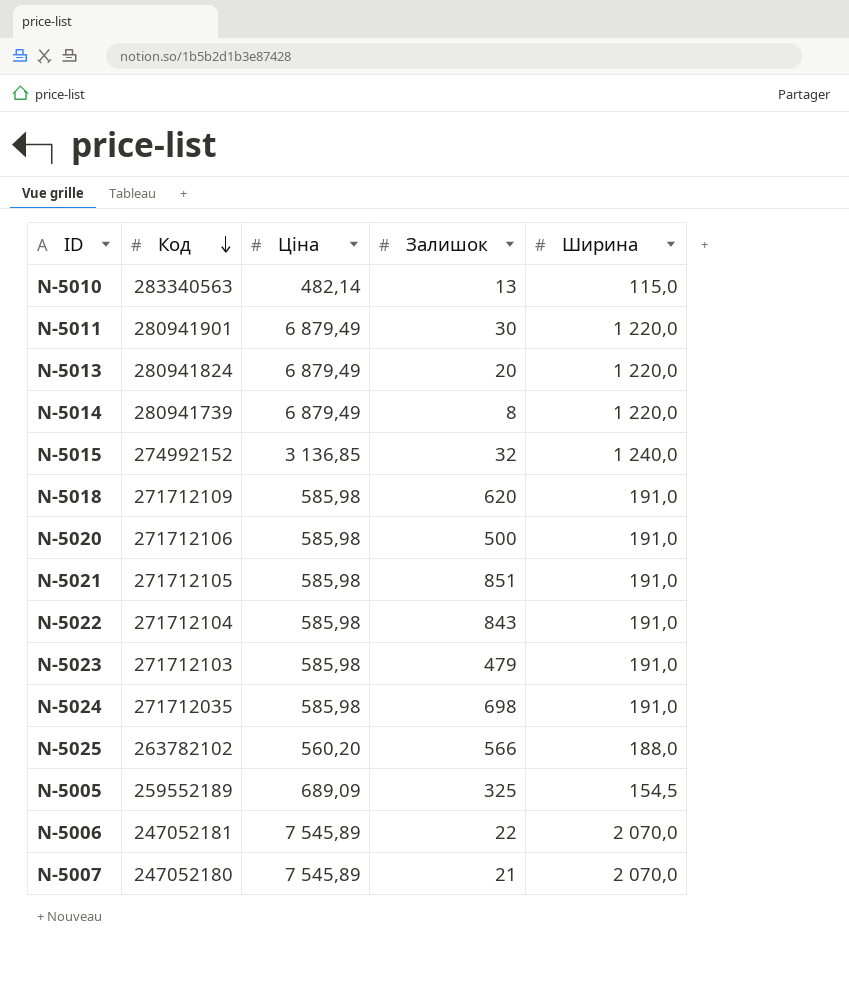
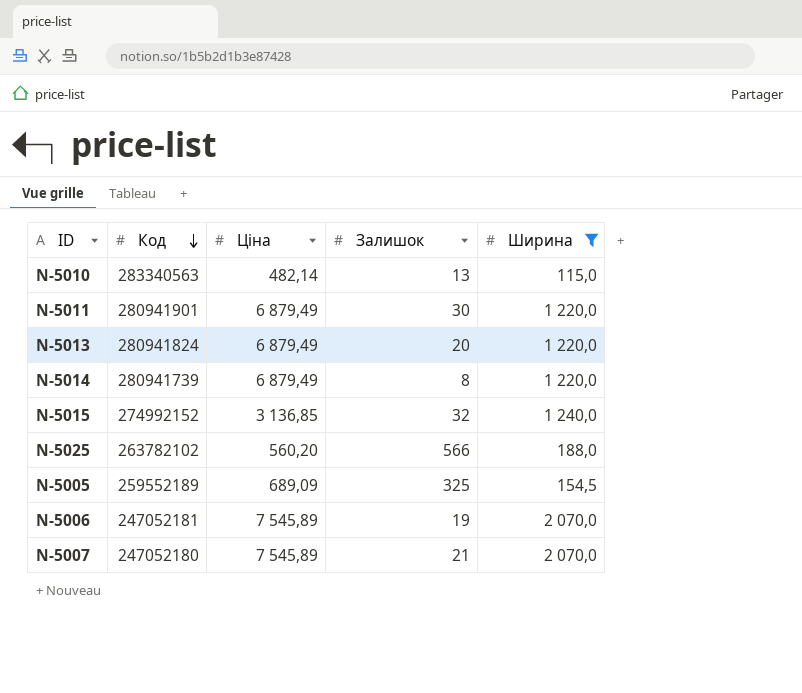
filter: none -> Ширина != 191,0
N-5006 | Залишок: 22 -> 19

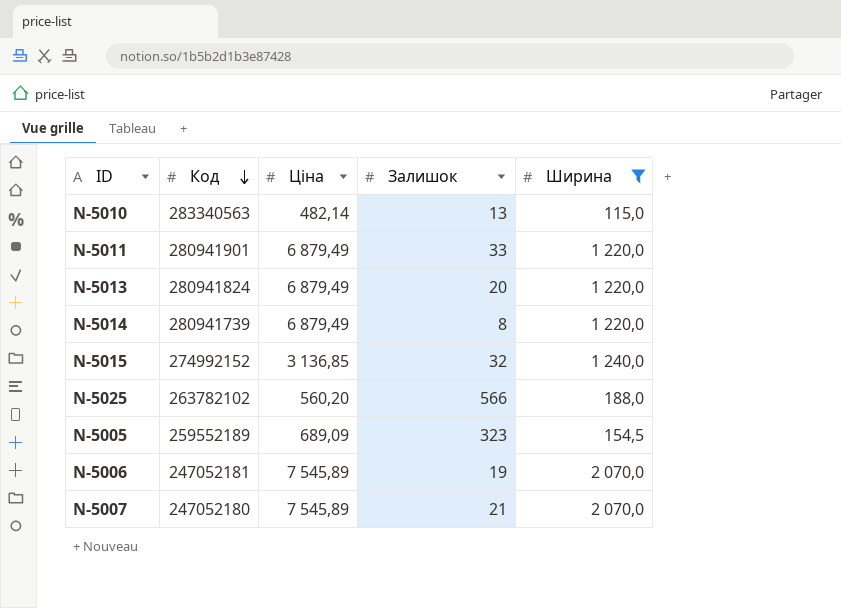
N-5011 | Залишок: 30 -> 33
N-5005 | Залишок: 325 -> 323

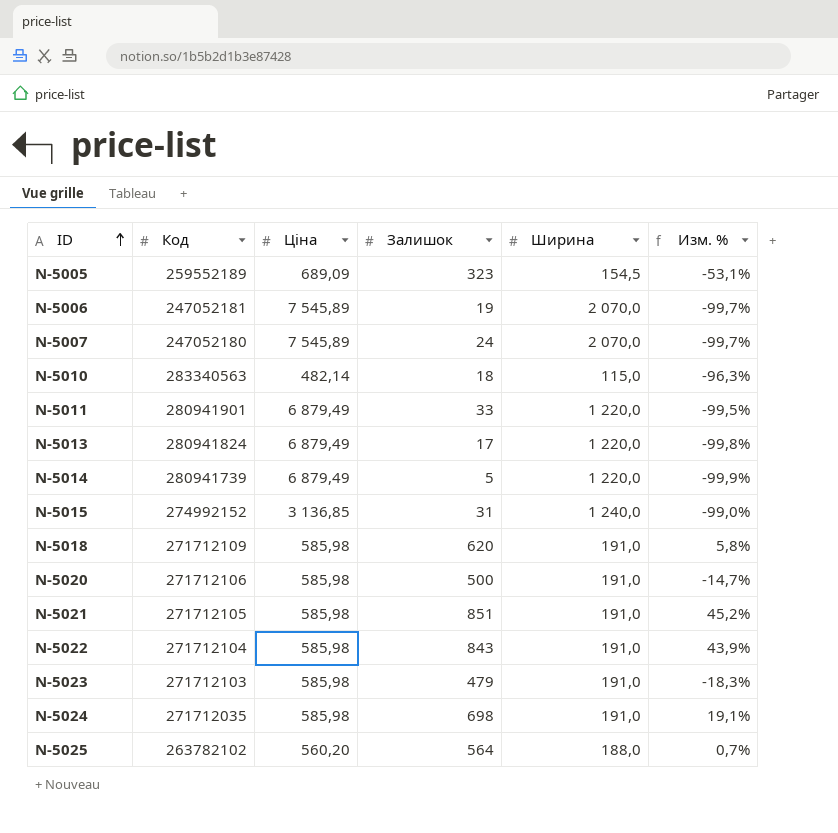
filter: Ширина != 191,0 -> none
row order: Код descending -> ID ascending
column Изм. % | formula: none -> ([Залишок] - [Ціна]) / [Ціна]
N-5007 | Залишок: 21 -> 24
N-5010 | Залишок: 13 -> 18
N-5013 | Залишок: 20 -> 17
N-5014 | Залишок: 8 -> 5
N-5015 | Залишок: 32 -> 31
N-5025 | Залишок: 566 -> 564

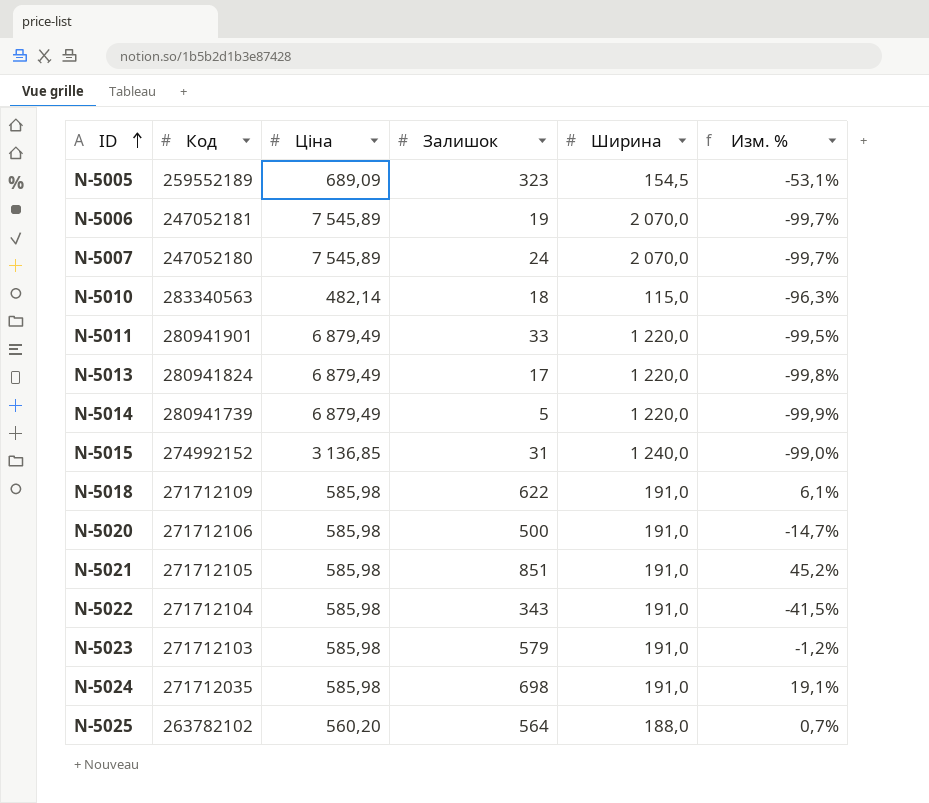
N-5018 | Залишок: 620 -> 622
N-5018 | Изм. %: 5,8% -> 6,1%
N-5022 | Залишок: 843 -> 343
N-5022 | Изм. %: 43,9% -> -41,5%
N-5023 | Залишок: 479 -> 579
N-5023 | Изм. %: -18,3% -> -1,2%

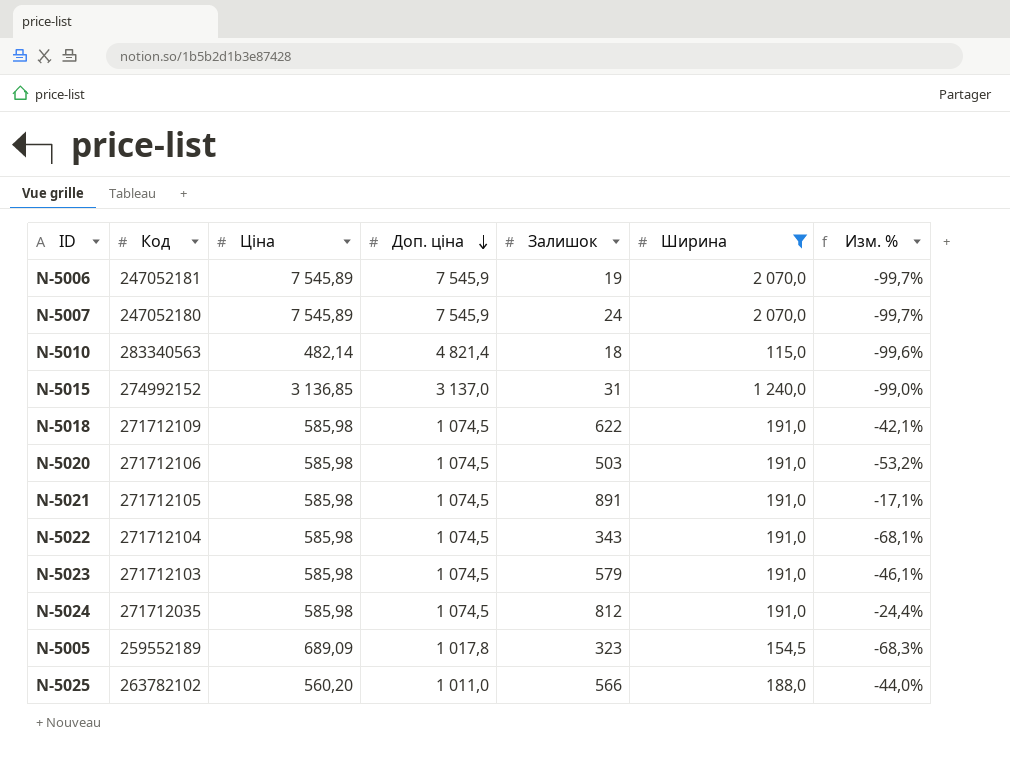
filter: none -> Ширина != 1 220,0
row order: ID ascending -> Доп. ціна descending
column Доп. ціна | position: none -> 4
column Изм. % | formula: ([Залишок] - [Ціна]) / [Ціна] -> ([Залишок] - [Доп. ціна]) / [Доп. ціна]
N-5020 | Залишок: 500 -> 503
N-5021 | Залишок: 851 -> 891
N-5024 | Залишок: 698 -> 812
N-5025 | Залишок: 564 -> 566

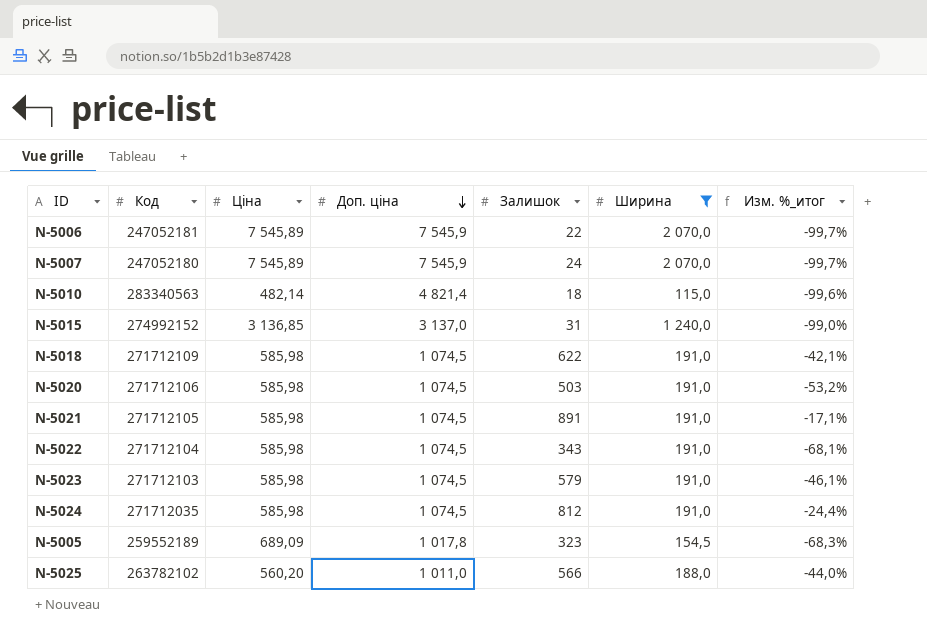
column name: Изм. % -> Изм. %_итог
N-5006 | Залишок: 19 -> 22

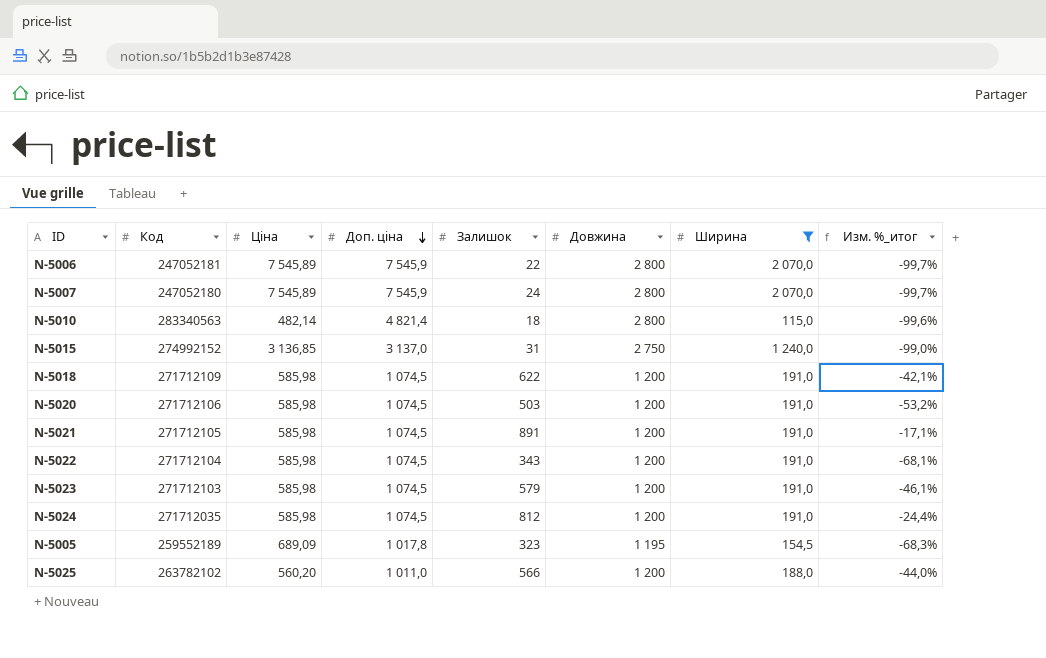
column Довжина | position: none -> 6

